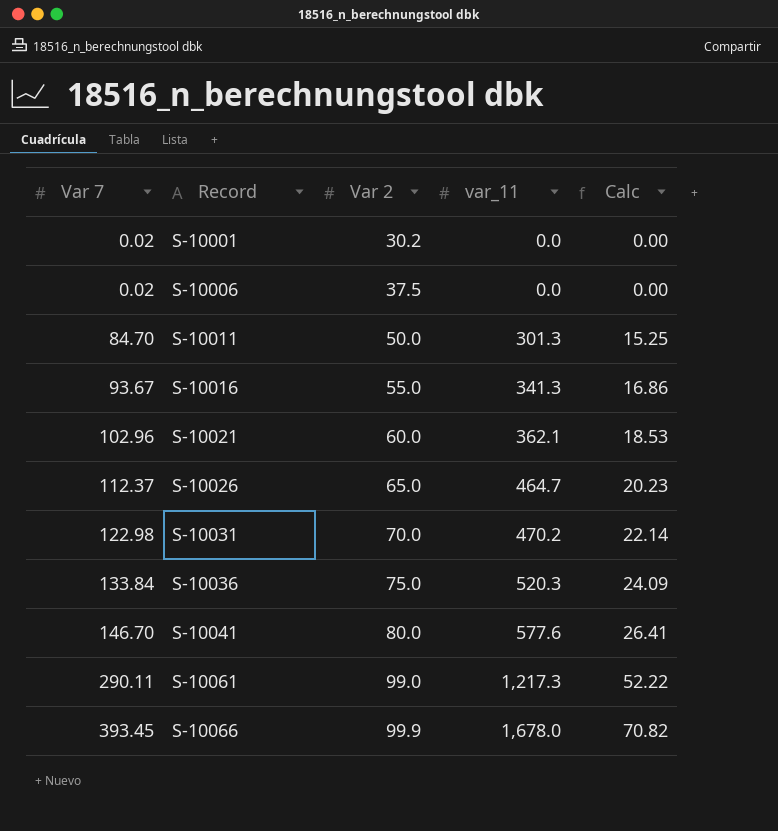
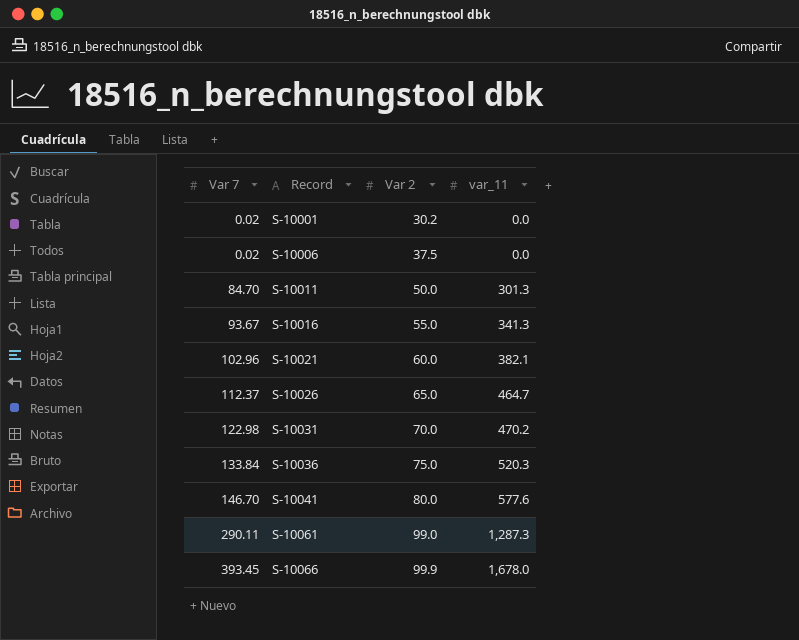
column Calc | formula: [Var 7] * 0.18 -> none
S-10021 | var_11: 362.1 -> 382.1
S-10061 | var_11: 1,217.3 -> 1,287.3

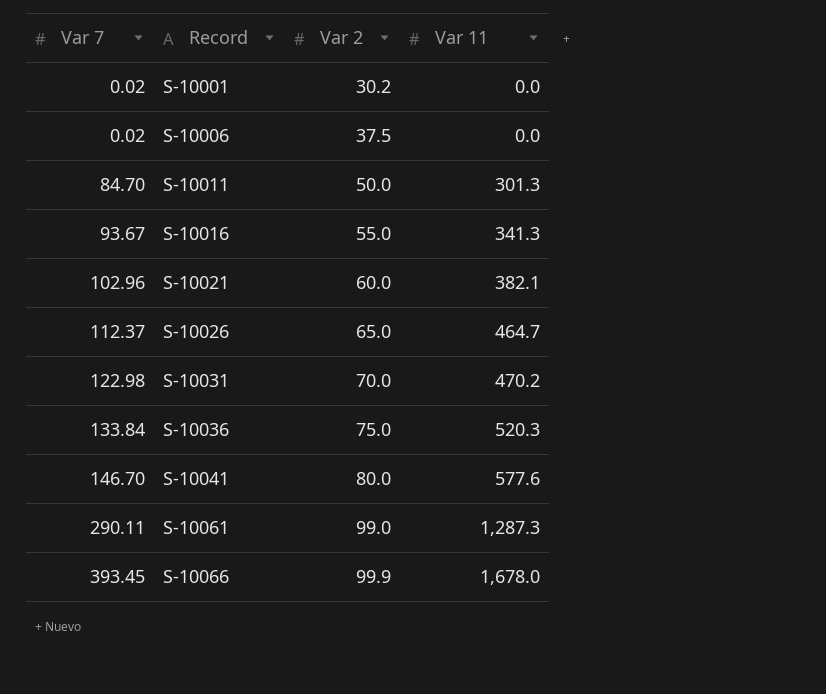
column name: var_11 -> Var 11

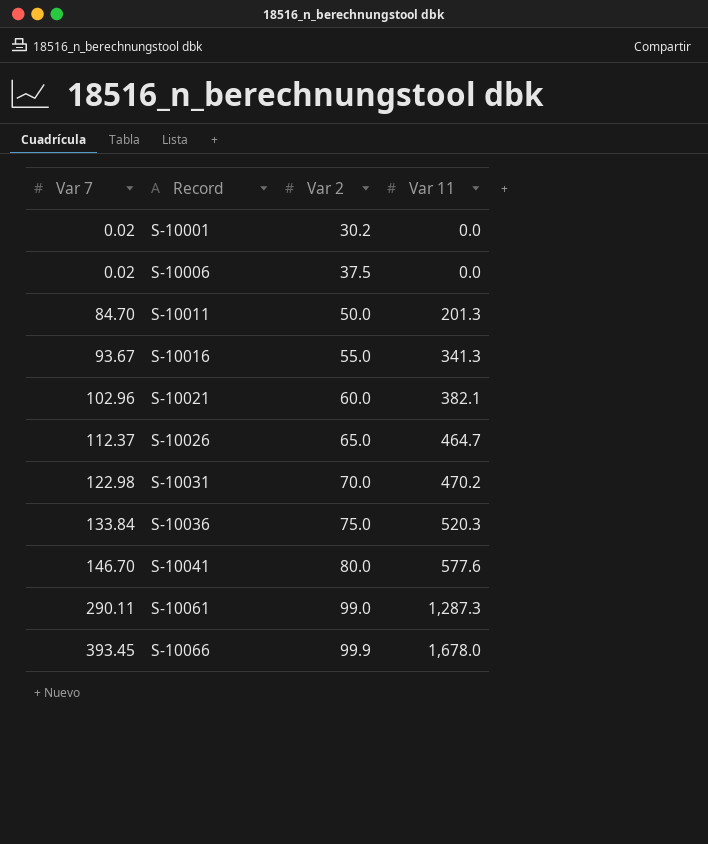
S-10011 | Var 11: 301.3 -> 201.3

